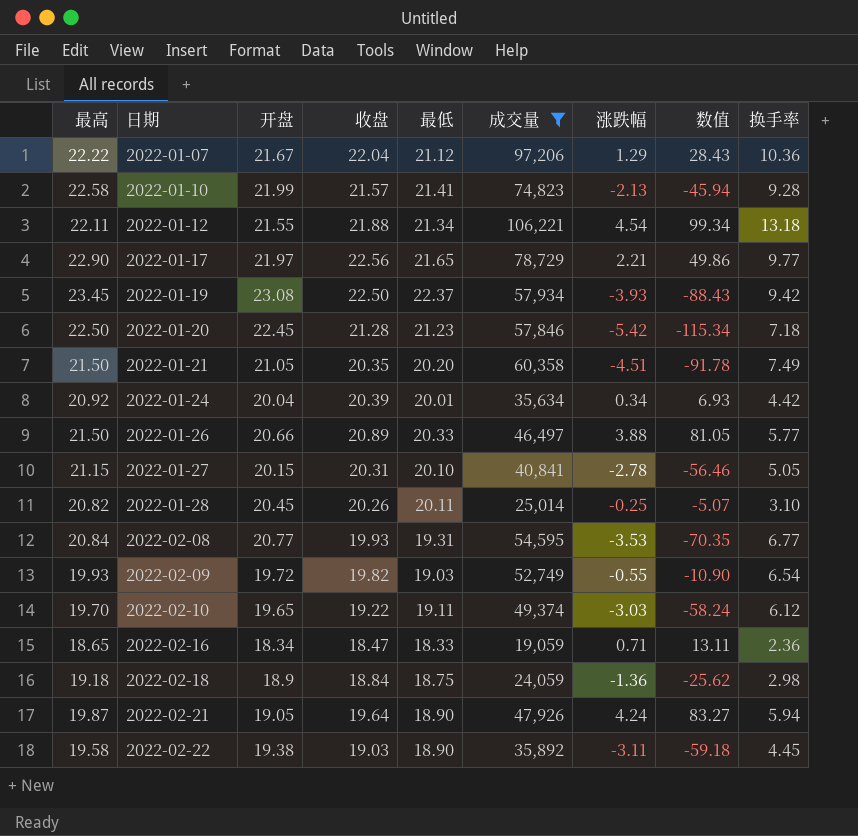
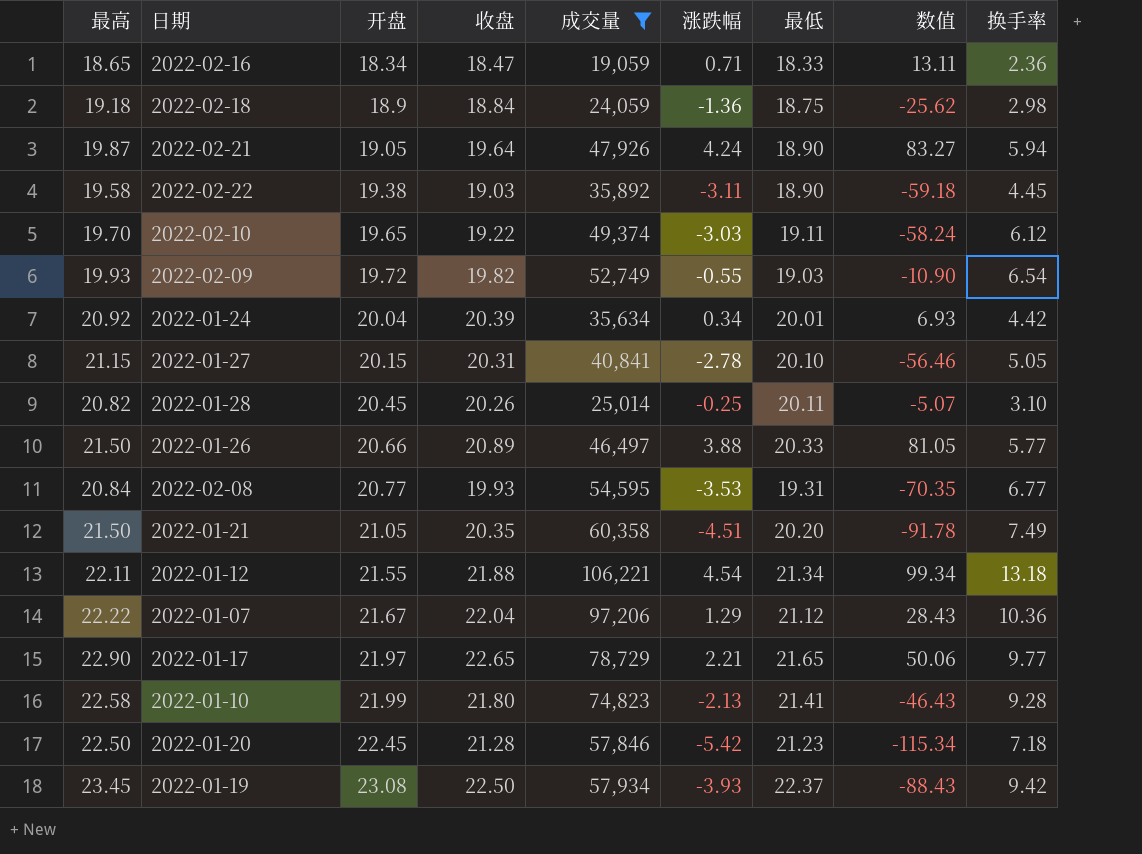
row order: 日期 ascending -> 开盘 ascending
column 最低 | position: 5 -> 7
2022-01-17 | 收盘: 22.56 -> 22.65
2022-01-17 | 数值: 49.86 -> 50.06
2022-01-10 | 收盘: 21.57 -> 21.80
2022-01-10 | 数值: -45.94 -> -46.43

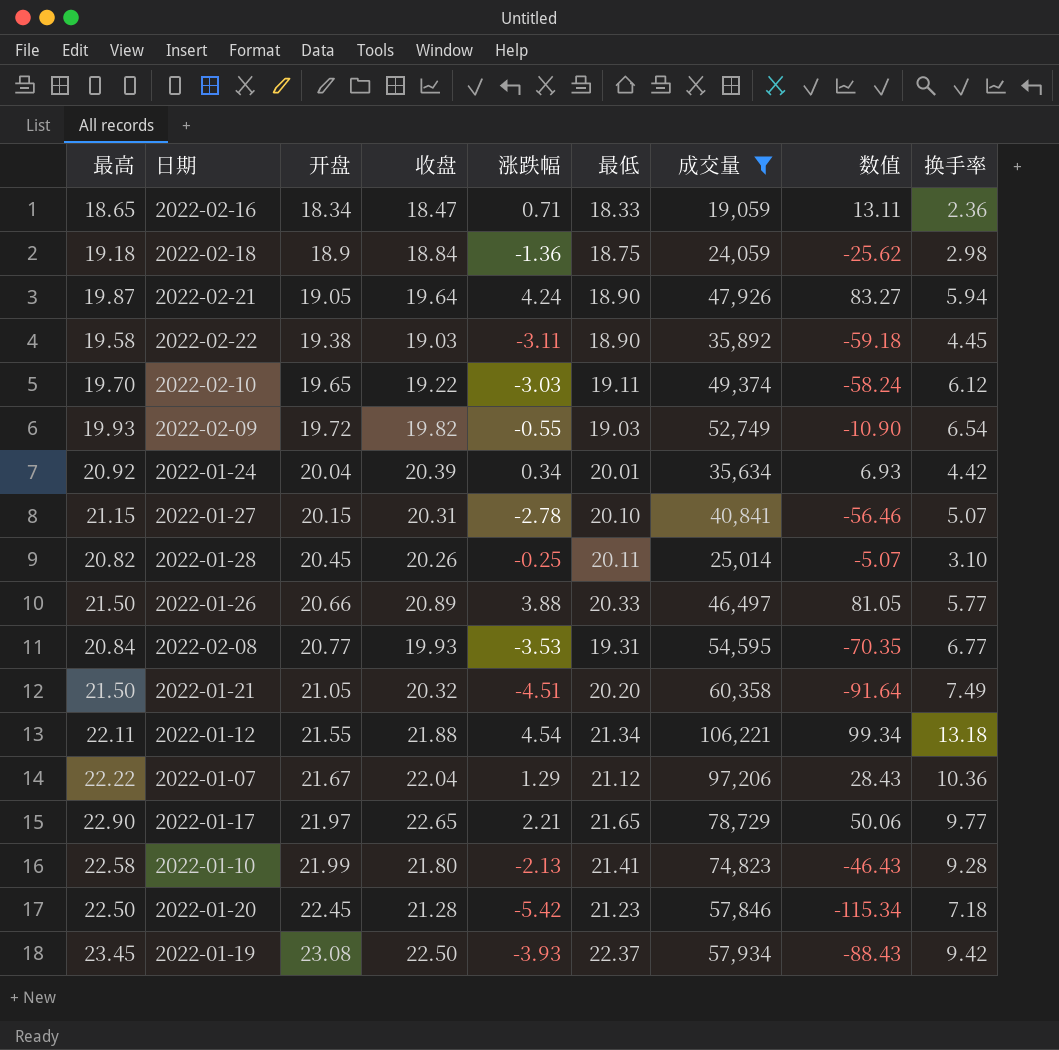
column 成交量 | position: 5 -> 7
2022-01-27 | 换手率: 5.05 -> 5.07
2022-01-21 | 收盘: 20.35 -> 20.32
2022-01-21 | 数值: -91.78 -> -91.64

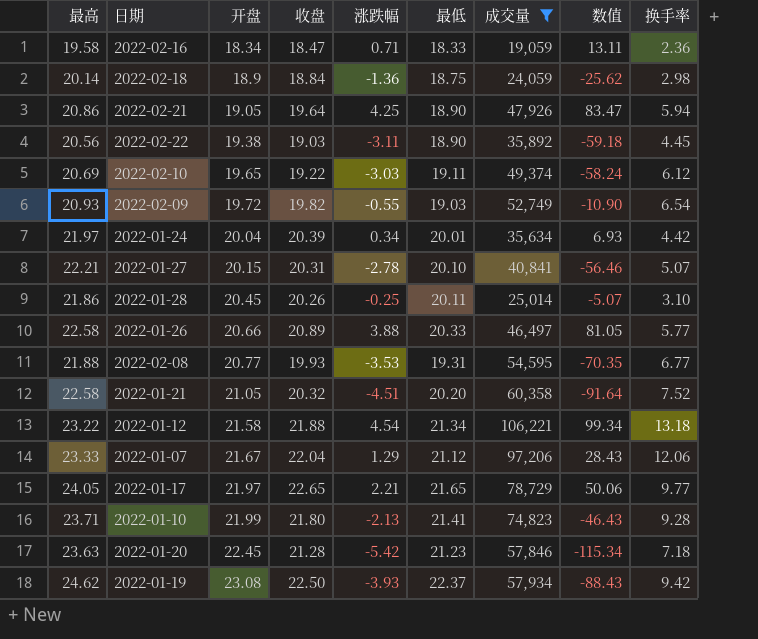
2022-02-16 | 最高: 18.65 -> 19.58
2022-02-18 | 最高: 19.18 -> 20.14
2022-02-21 | 最高: 19.87 -> 20.86
2022-02-21 | 涨跌幅: 4.24 -> 4.25
2022-02-21 | 数值: 83.27 -> 83.47
2022-02-22 | 最高: 19.58 -> 20.56
2022-02-10 | 最高: 19.70 -> 20.69
2022-02-09 | 最高: 19.93 -> 20.93
2022-01-24 | 最高: 20.92 -> 21.97
2022-01-27 | 最高: 21.15 -> 22.21
2022-01-28 | 最高: 20.82 -> 21.86
2022-01-26 | 最高: 21.50 -> 22.58
2022-02-08 | 最高: 20.84 -> 21.88
2022-01-21 | 最高: 21.50 -> 22.58
2022-01-21 | 换手率: 7.49 -> 7.52
2022-01-12 | 最高: 22.11 -> 23.22
2022-01-12 | 开盘: 21.55 -> 21.58
2022-01-07 | 最高: 22.22 -> 23.33
2022-01-07 | 换手率: 10.36 -> 12.06
2022-01-17 | 最高: 22.90 -> 24.05
2022-01-10 | 最高: 22.58 -> 23.71
2022-01-20 | 最高: 22.50 -> 23.63
2022-01-19 | 最高: 23.45 -> 24.62

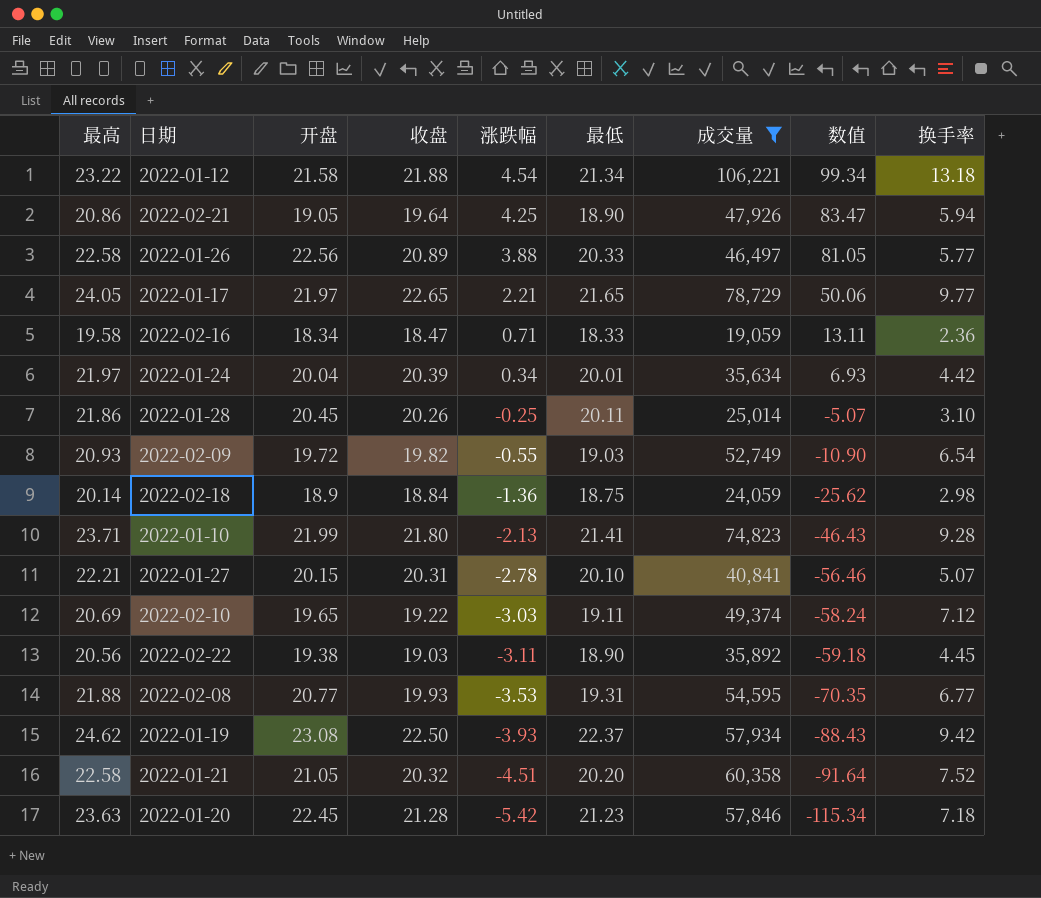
row order: 开盘 ascending -> 涨跌幅 descending
row 2022-01-07: 23.33 | 21.67 | 22.04 | 1.29 | 21.12 | 97,206 | 28.43 | 12.06 -> none
2022-01-26 | 开盘: 20.66 -> 22.56
2022-02-10 | 换手率: 6.12 -> 7.12

